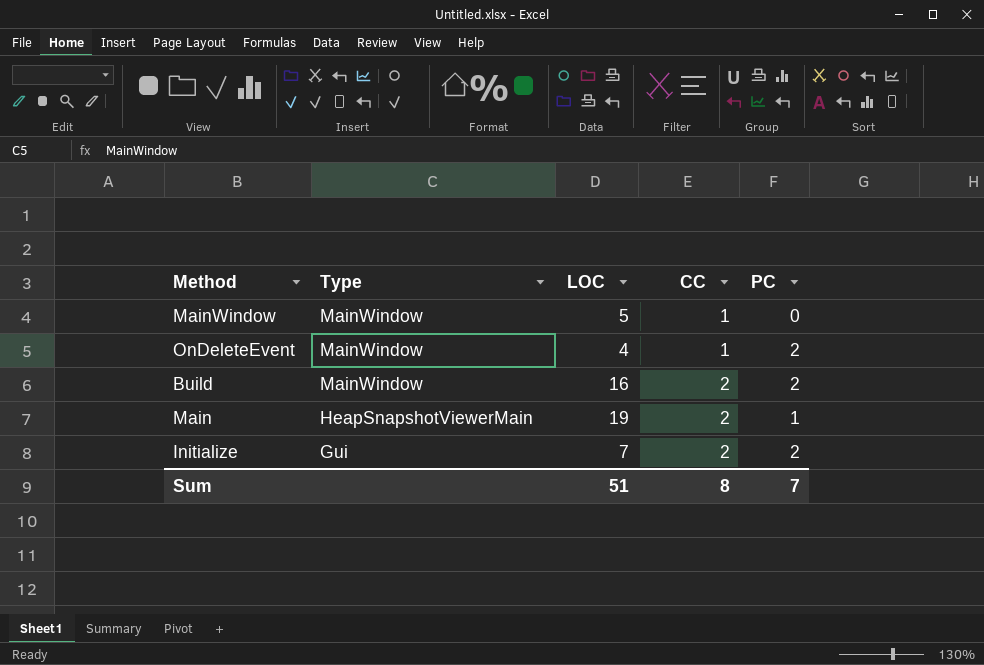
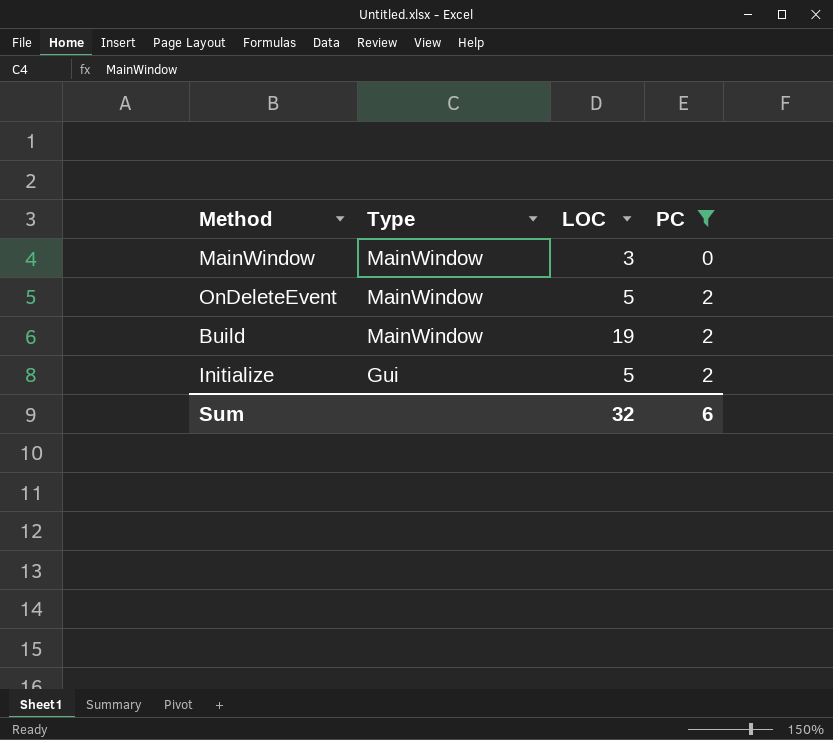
filter: none -> PC != 1
column CC | position: 4 -> none
MainWindow | LOC: 5 -> 3
OnDeleteEvent | LOC: 4 -> 5
Build | LOC: 16 -> 19
Initialize | LOC: 7 -> 5
Sum | LOC: 51 -> 32
Sum | PC: 7 -> 6

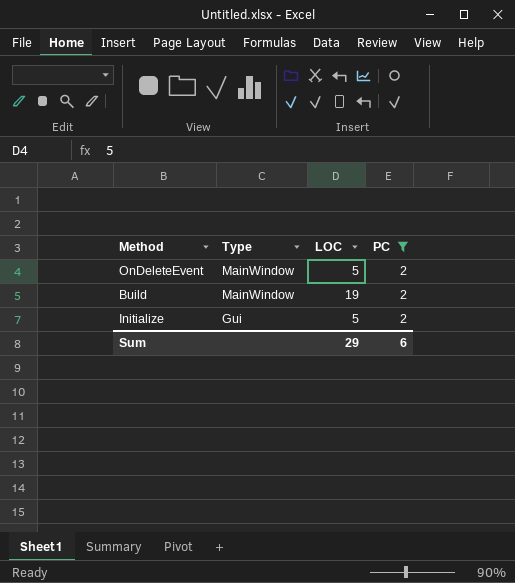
row MainWindow: MainWindow | 3 | 0 -> none
Sum | LOC: 32 -> 29

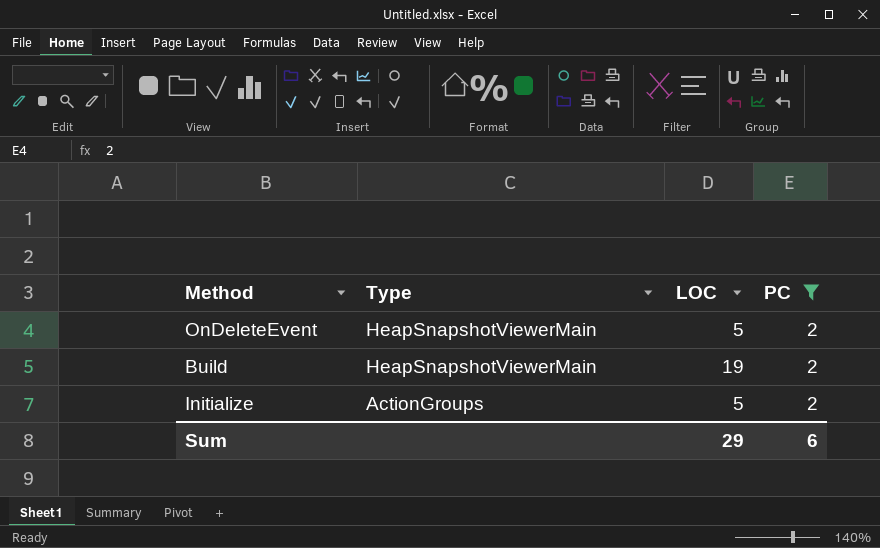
OnDeleteEvent | Type: MainWindow -> HeapSnapshotViewerMain
Build | Type: MainWindow -> HeapSnapshotViewerMain
Initialize | Type: Gui -> ActionGroups

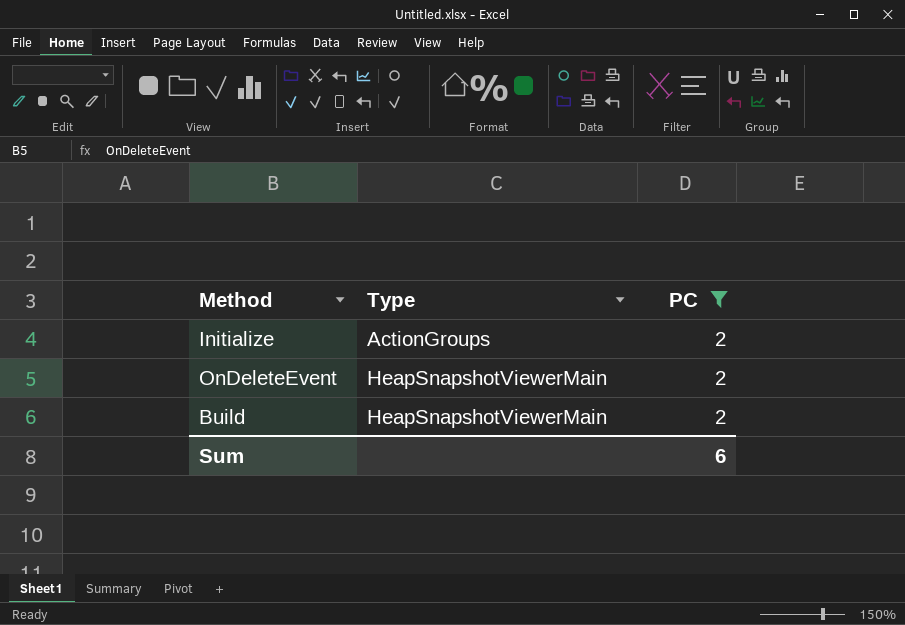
row order: Type descending -> Type ascending
column LOC | position: 3 -> none

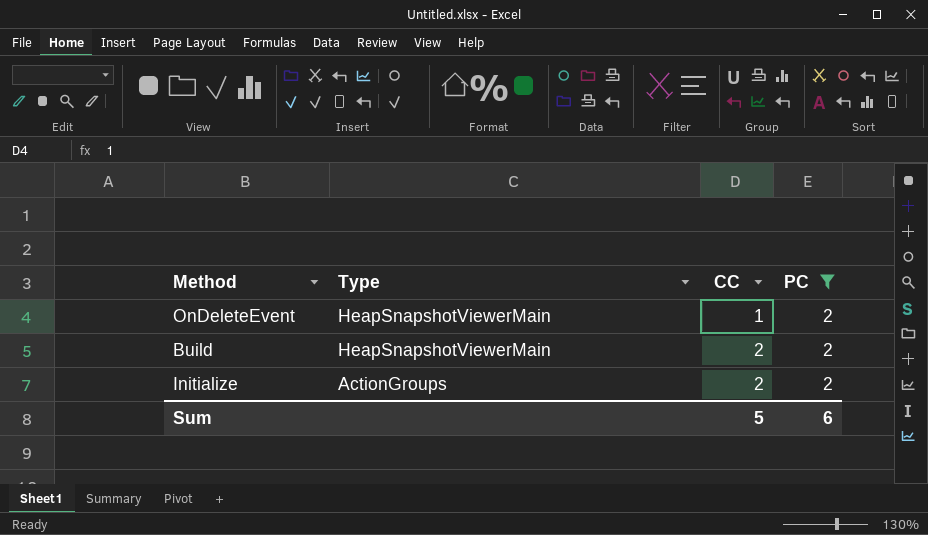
row order: Type ascending -> Type descending
column CC | position: none -> 3

